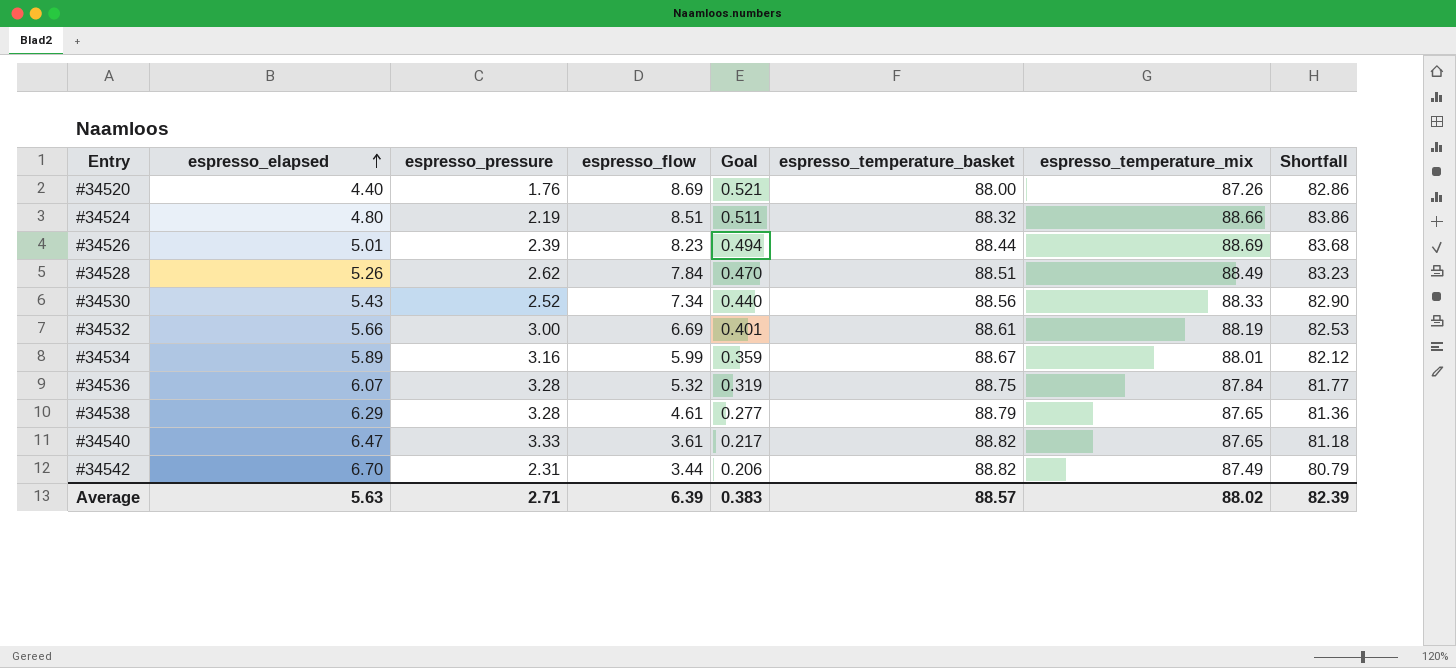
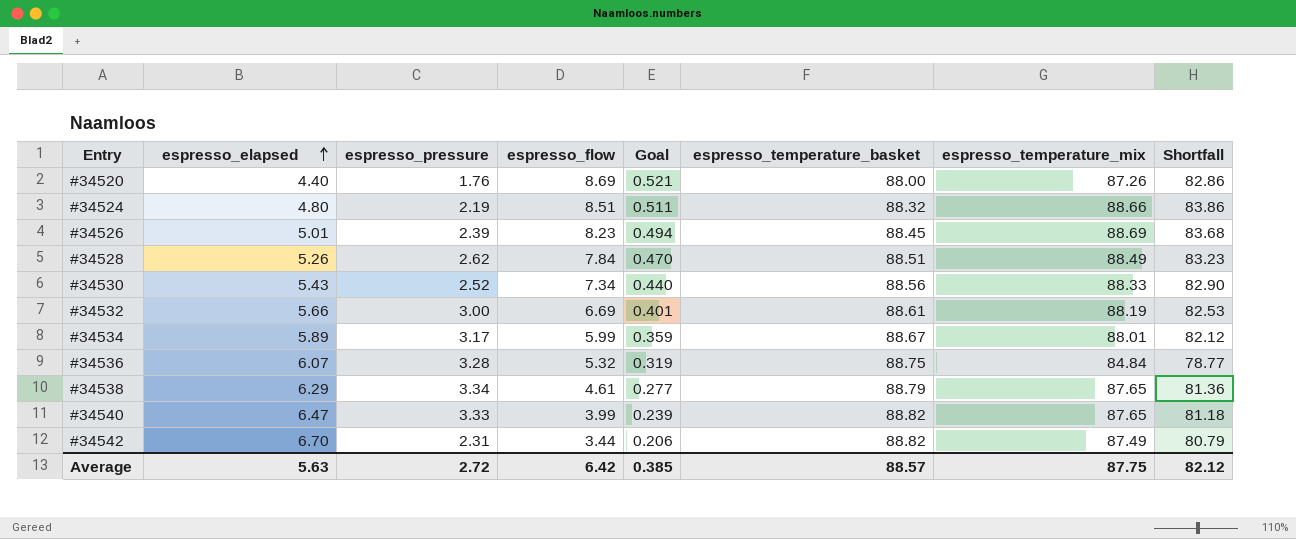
#34526 | espresso_temperature_basket: 88.44 -> 88.45
#34534 | espresso_pressure: 3.16 -> 3.17
#34536 | espresso_temperature_mix: 87.84 -> 84.84
#34536 | Shortfall: 81.77 -> 78.77
#34538 | espresso_pressure: 3.28 -> 3.34
#34540 | espresso_flow: 3.61 -> 3.99
#34540 | Goal: 0.217 -> 0.239
Average | espresso_pressure: 2.71 -> 2.72
Average | espresso_flow: 6.39 -> 6.42
Average | Goal: 0.383 -> 0.385
Average | espresso_temperature_mix: 88.02 -> 87.75
Average | Shortfall: 82.39 -> 82.12

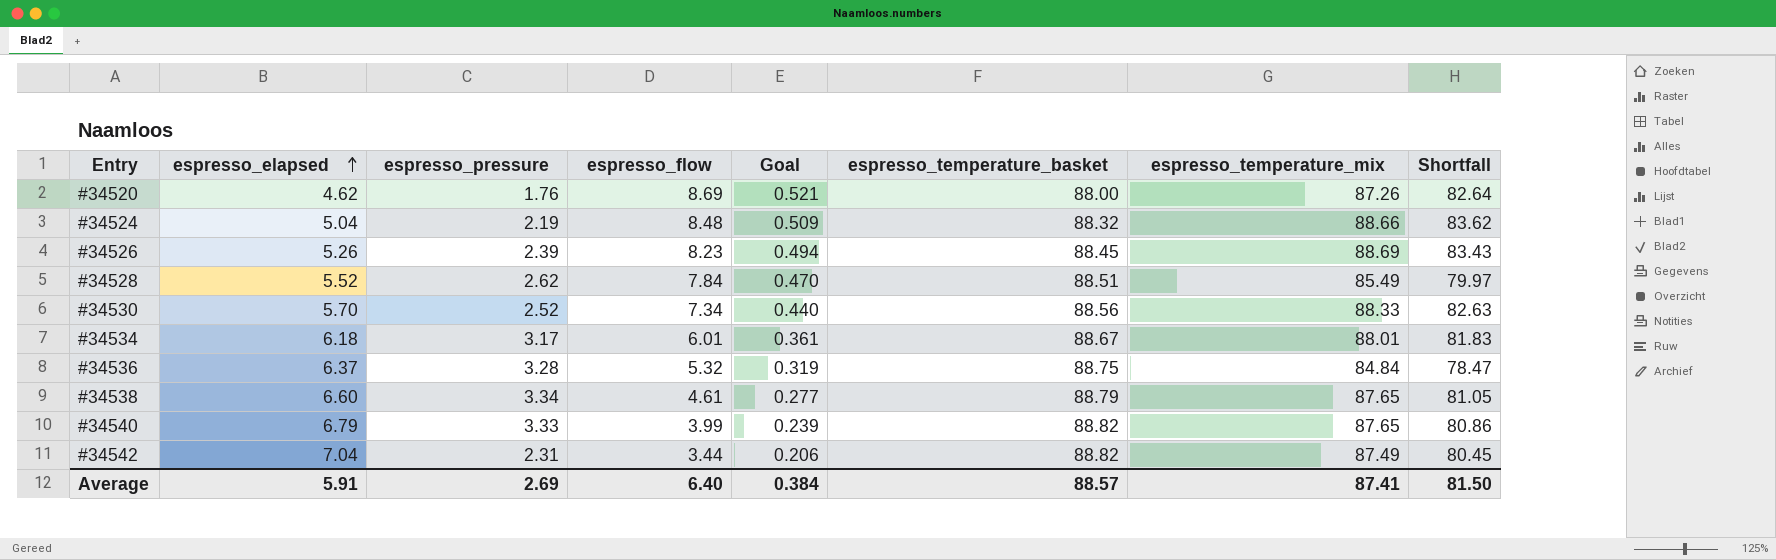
row #34532: 5.66 | 3.00 | 6.69 | 0.401 | 88.61 | 88.19 | 82.53 -> none
#34520 | espresso_elapsed: 4.40 -> 4.62
#34520 | Shortfall: 82.86 -> 82.64
#34524 | espresso_elapsed: 4.80 -> 5.04
#34524 | espresso_flow: 8.51 -> 8.48
#34524 | Goal: 0.511 -> 0.509
#34524 | Shortfall: 83.86 -> 83.62
#34526 | espresso_elapsed: 5.01 -> 5.26
#34526 | Shortfall: 83.68 -> 83.43
#34528 | espresso_elapsed: 5.26 -> 5.52
#34528 | espresso_temperature_mix: 88.49 -> 85.49
#34528 | Shortfall: 83.23 -> 79.97
#34530 | espresso_elapsed: 5.43 -> 5.70
#34530 | Shortfall: 82.90 -> 82.63
#34534 | espresso_elapsed: 5.89 -> 6.18
#34534 | espresso_flow: 5.99 -> 6.01
#34534 | Goal: 0.359 -> 0.361
#34534 | Shortfall: 82.12 -> 81.83
#34536 | espresso_elapsed: 6.07 -> 6.37
#34536 | Shortfall: 78.77 -> 78.47
#34538 | espresso_elapsed: 6.29 -> 6.60
#34538 | Shortfall: 81.36 -> 81.05
#34540 | espresso_elapsed: 6.47 -> 6.79
#34540 | Shortfall: 81.18 -> 80.86
#34542 | espresso_elapsed: 6.70 -> 7.04
#34542 | Shortfall: 80.79 -> 80.45
Average | espresso_elapsed: 5.63 -> 5.91
Average | espresso_pressure: 2.72 -> 2.69
Average | espresso_flow: 6.42 -> 6.40
Average | Goal: 0.385 -> 0.384
Average | espresso_temperature_mix: 87.75 -> 87.41
Average | Shortfall: 82.12 -> 81.50

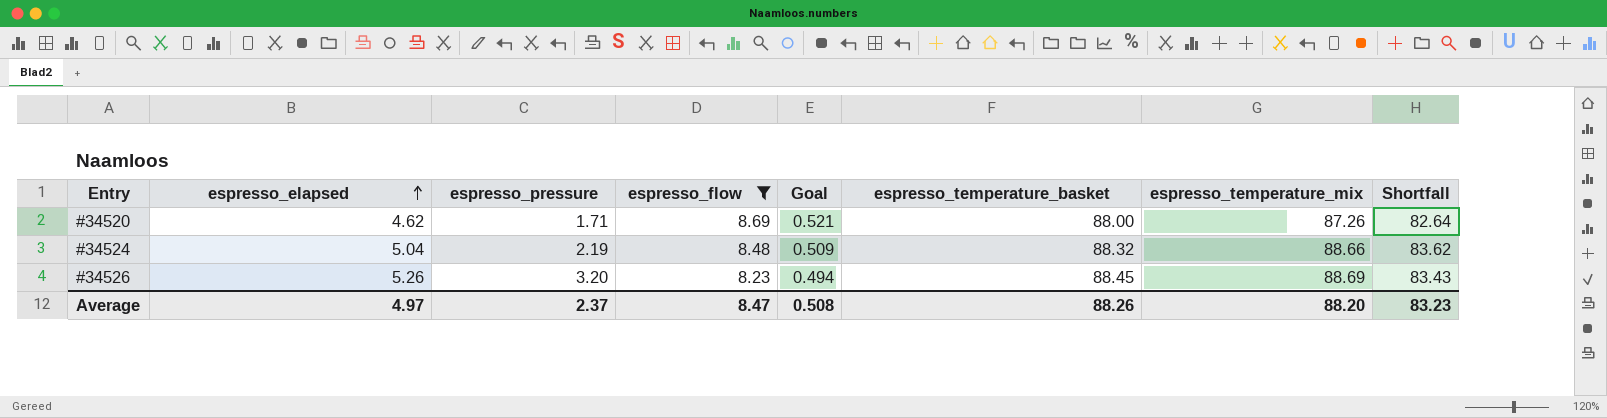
filter: none -> espresso_flow >= 8.23
#34520 | espresso_pressure: 1.76 -> 1.71
#34526 | espresso_pressure: 2.39 -> 3.20
Average | espresso_elapsed: 5.91 -> 4.97
Average | espresso_pressure: 2.69 -> 2.37
Average | espresso_flow: 6.40 -> 8.47
Average | Goal: 0.384 -> 0.508
Average | espresso_temperature_basket: 88.57 -> 88.26
Average | espresso_temperature_mix: 87.41 -> 88.20
Average | Shortfall: 81.50 -> 83.23

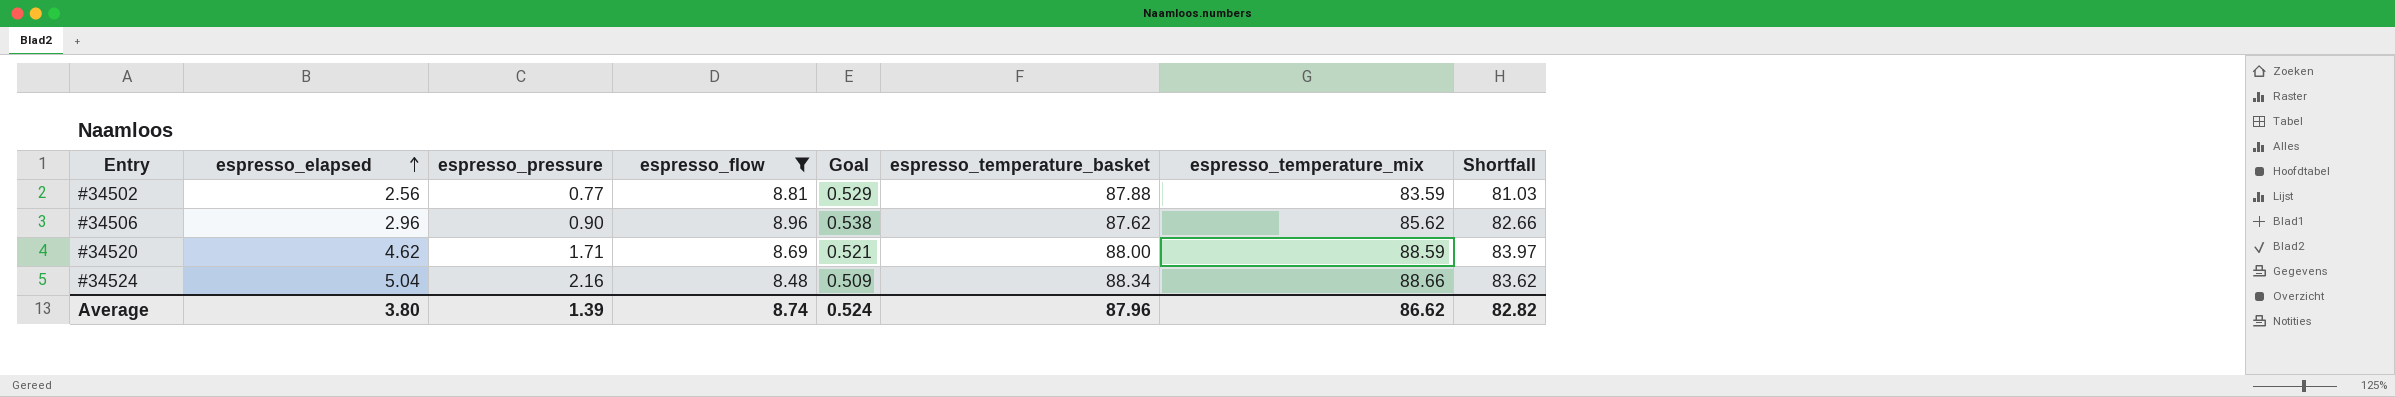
row #34526: 5.26 | 3.20 | 8.23 | 0.494 | 88.45 | 88.69 | 83.43 -> none
row #34502: none -> 2.56 | 0.77 | 8.81 | 0.529 | 87.88 | 83.59 | 81.03
row #34506: none -> 2.96 | 0.90 | 8.96 | 0.538 | 87.62 | 85.62 | 82.66
#34520 | espresso_temperature_mix: 87.26 -> 88.59
#34520 | Shortfall: 82.64 -> 83.97
#34524 | espresso_pressure: 2.19 -> 2.16
#34524 | espresso_temperature_basket: 88.32 -> 88.34
Average | espresso_elapsed: 4.97 -> 3.80
Average | espresso_pressure: 2.37 -> 1.39
Average | espresso_flow: 8.47 -> 8.74
Average | Goal: 0.508 -> 0.524
Average | espresso_temperature_basket: 88.26 -> 87.96
Average | espresso_temperature_mix: 88.20 -> 86.62
Average | Shortfall: 83.23 -> 82.82

